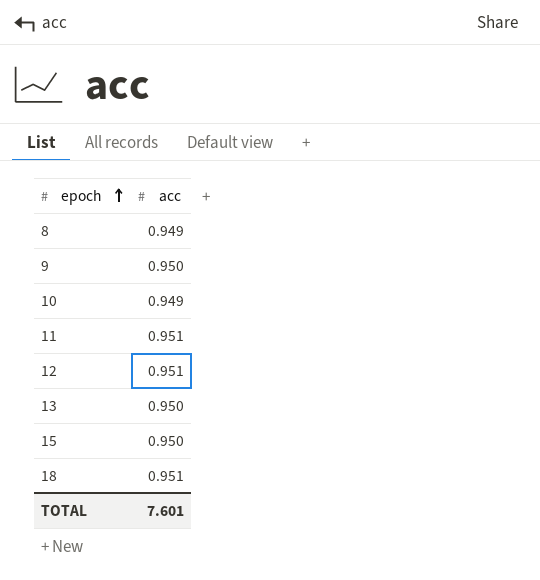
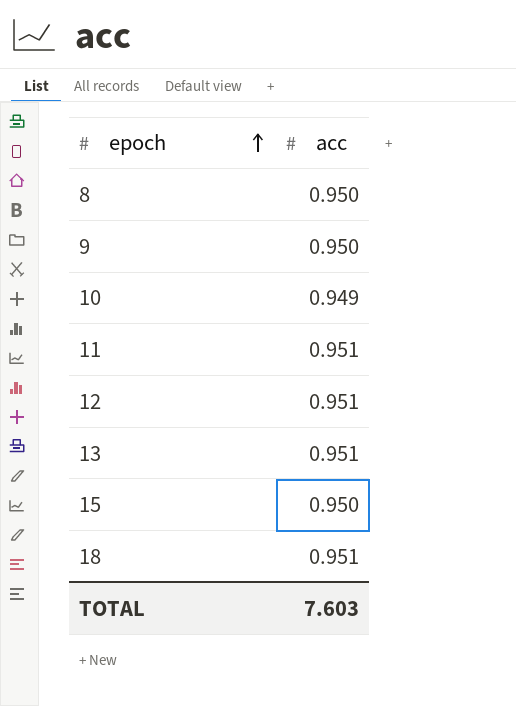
8 | acc: 0.949 -> 0.950
13 | acc: 0.950 -> 0.951
TOTAL | acc: 7.601 -> 7.603

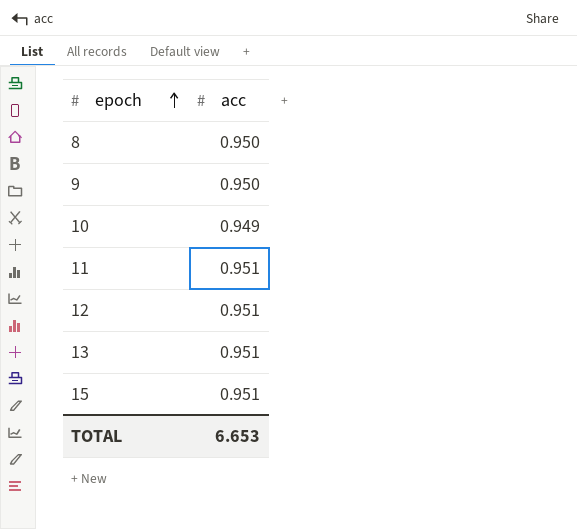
row 18: 0.951 -> none
15 | acc: 0.950 -> 0.951
TOTAL | acc: 7.603 -> 6.653

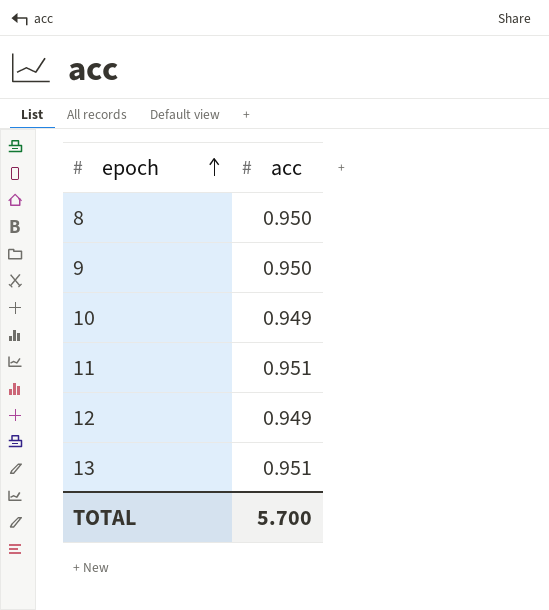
row 15: 0.951 -> none
12 | acc: 0.951 -> 0.949
TOTAL | acc: 6.653 -> 5.700

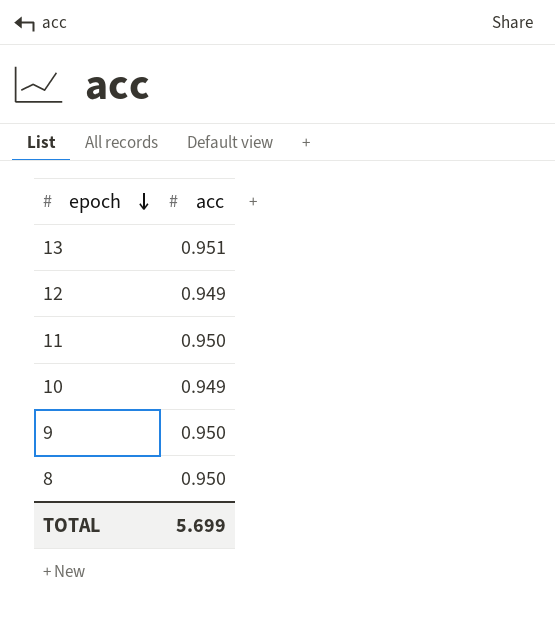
row order: epoch ascending -> epoch descending
11 | acc: 0.951 -> 0.950
TOTAL | acc: 5.700 -> 5.699

